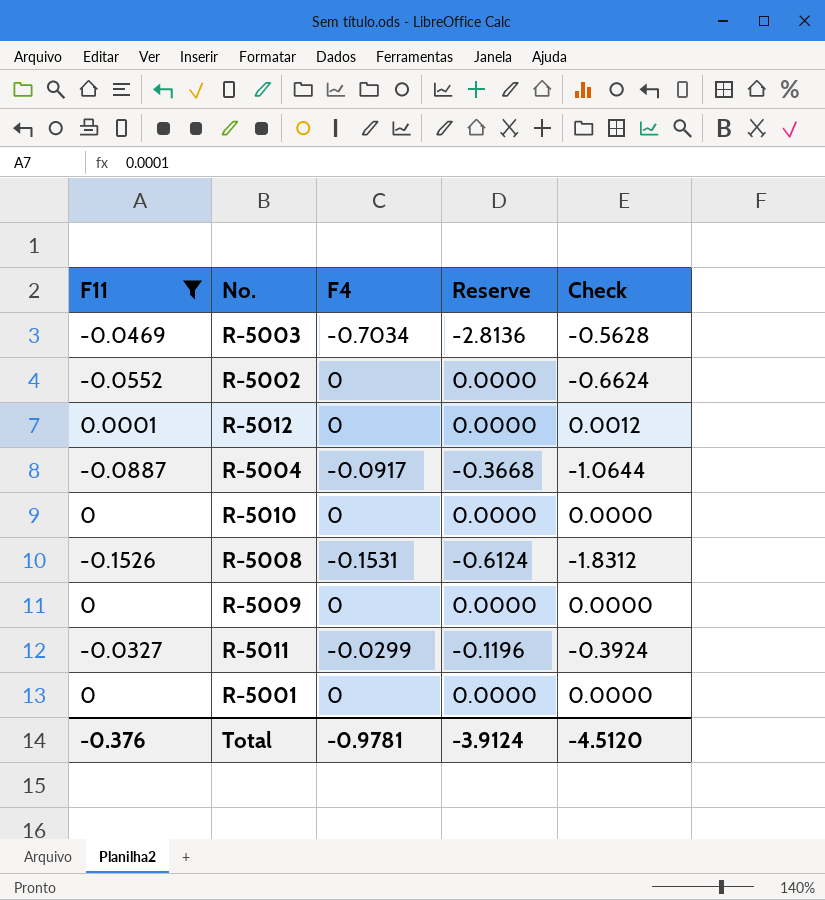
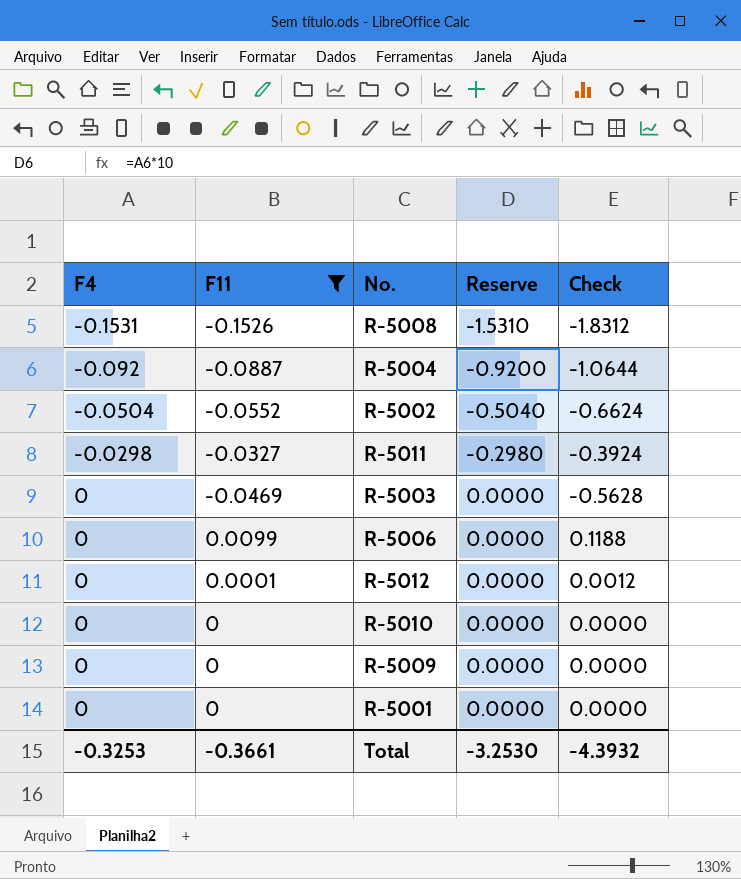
row order: none -> F4 ascending
column F4 | position: 3 -> 1
column Reserve | formula: [F4] * 4 -> [F4] * 10
R-5004 | F4: -0.0917 -> -0.092
R-5002 | F4: 0 -> -0.0504
R-5011 | F4: -0.0299 -> -0.0298
R-5003 | F4: -0.7034 -> 0
row R-5006: none -> 0 | 0.0099 | 0.0000 | 0.1188
Total | F4: -0.9781 -> -0.3253
Total | F11: -0.376 -> -0.3661
Total | Reserve: -3.9124 -> -3.2530
Total | Check: -4.5120 -> -4.3932

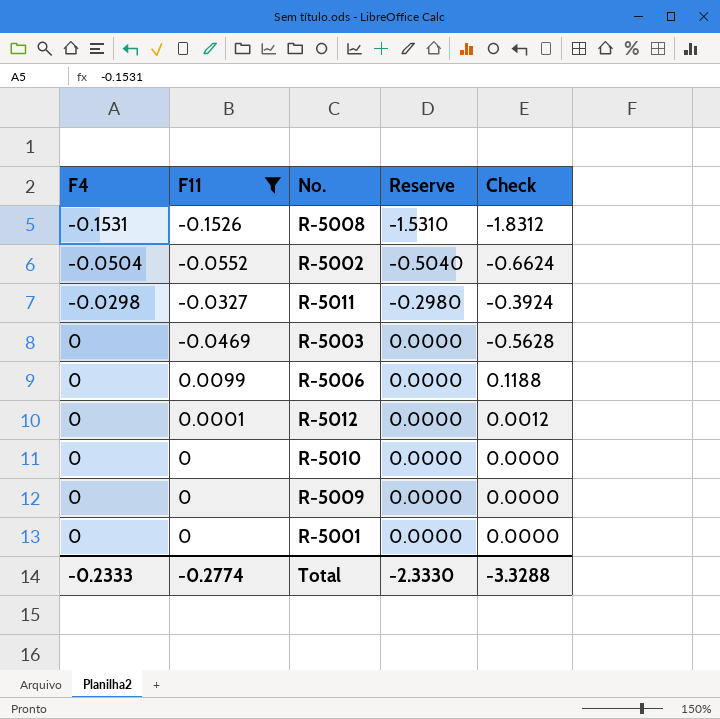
row R-5004: -0.092 | -0.0887 | -0.9200 | -1.0644 -> none
Total | F4: -0.3253 -> -0.2333
Total | F11: -0.3661 -> -0.2774
Total | Reserve: -3.2530 -> -2.3330
Total | Check: -4.3932 -> -3.3288

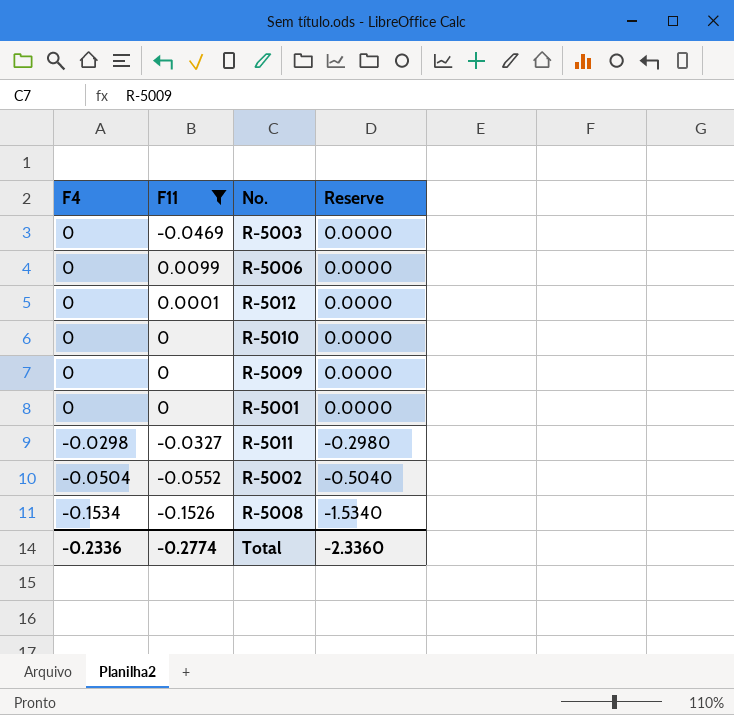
row order: F4 ascending -> F4 descending
column Check | formula: [F11] * 12 -> none
R-5008 | F4: -0.1531 -> -0.1534
R-5008 | Reserve: -1.5310 -> -1.5340
Total | F4: -0.2333 -> -0.2336
Total | Reserve: -2.3330 -> -2.3360

